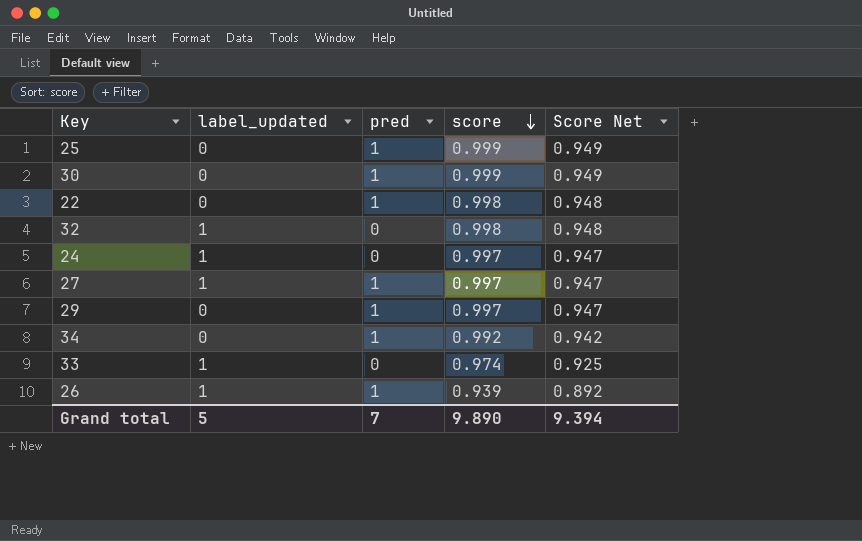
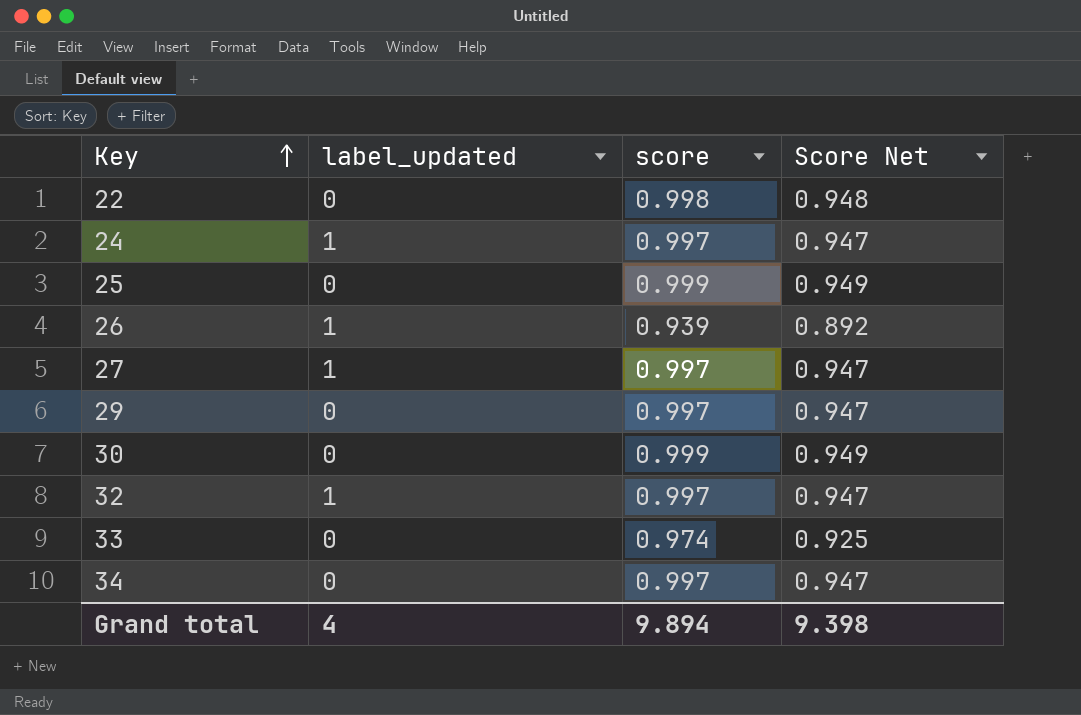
row order: score descending -> Key ascending
column pred | position: 3 -> none
32 | score: 0.998 -> 0.997
32 | Score Net: 0.948 -> 0.947
33 | label_updated: 1 -> 0
34 | score: 0.992 -> 0.997
34 | Score Net: 0.942 -> 0.947
Grand total | label_updated: 5 -> 4
Grand total | score: 9.890 -> 9.894
Grand total | Score Net: 9.394 -> 9.398

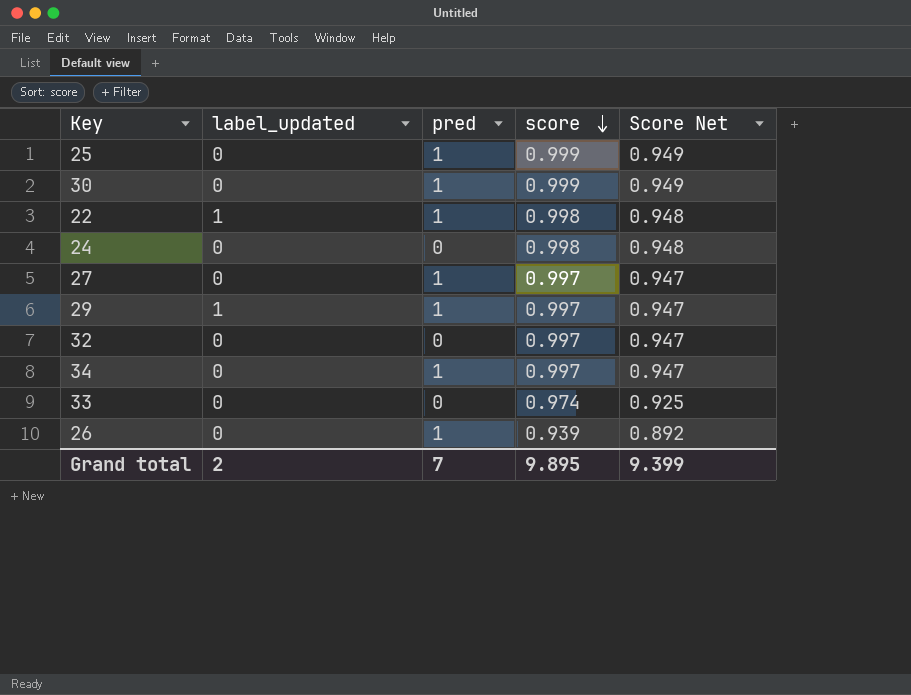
row order: Key ascending -> score descending
column pred | position: none -> 3
22 | label_updated: 0 -> 1
24 | label_updated: 1 -> 0
24 | score: 0.997 -> 0.998
24 | Score Net: 0.947 -> 0.948
27 | label_updated: 1 -> 0
29 | label_updated: 0 -> 1
32 | label_updated: 1 -> 0
26 | label_updated: 1 -> 0
Grand total | label_updated: 4 -> 2
Grand total | score: 9.894 -> 9.895
Grand total | Score Net: 9.398 -> 9.399

